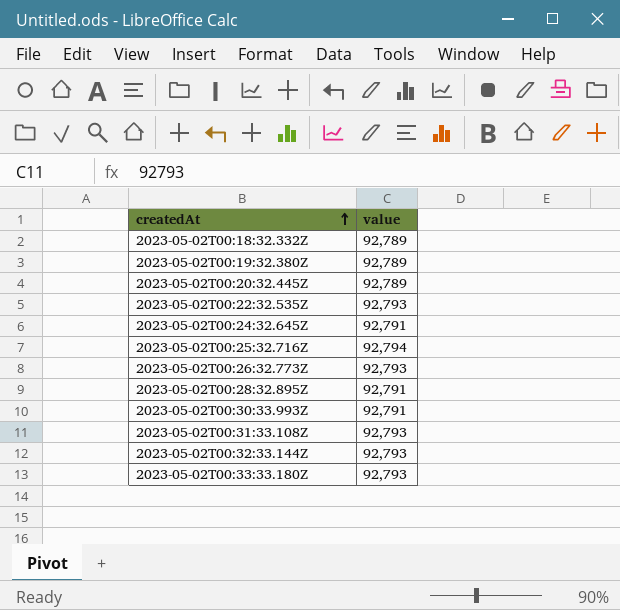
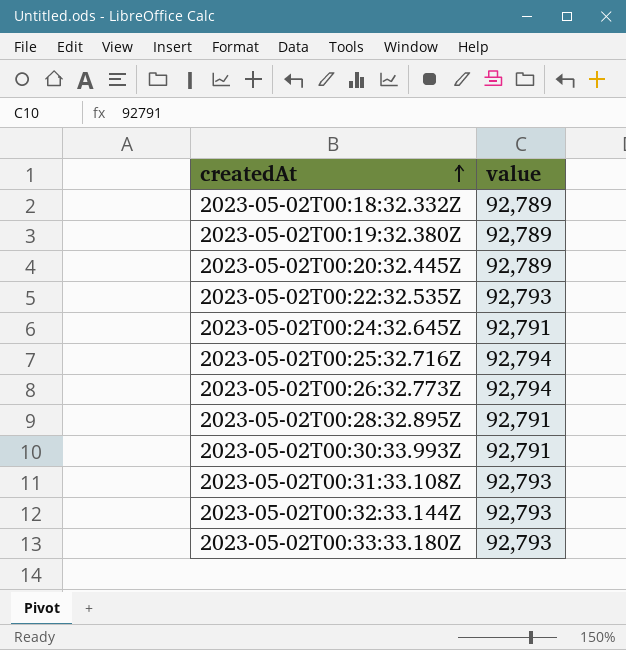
2023-05-02T00:26:32.773Z | value: 92,793 -> 92,794

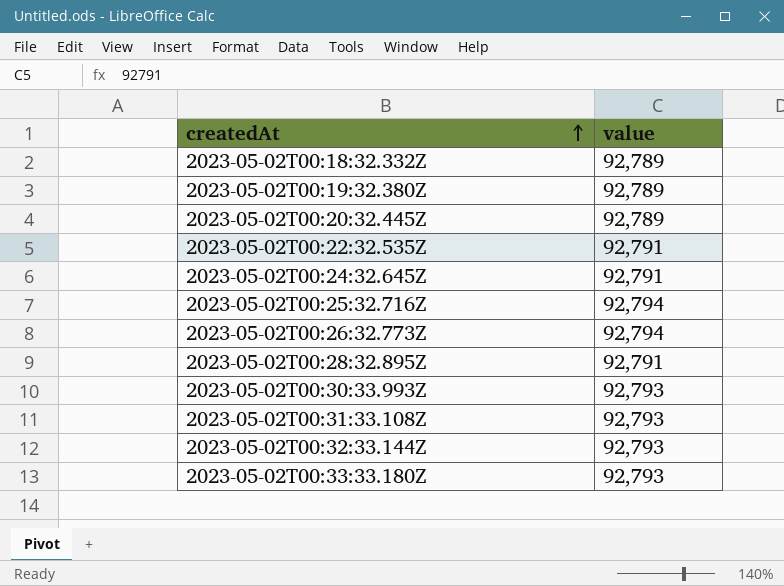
2023-05-02T00:22:32.535Z | value: 92,793 -> 92,791
2023-05-02T00:30:33.993Z | value: 92,791 -> 92,793

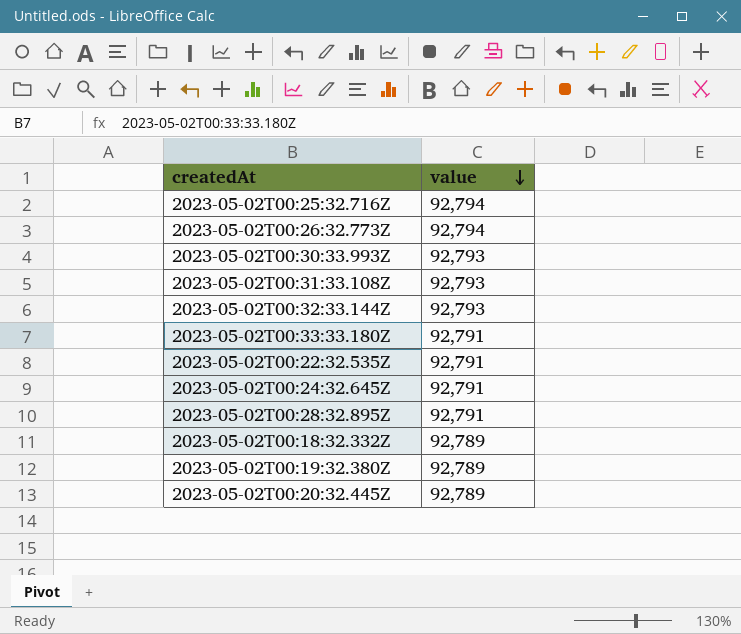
row order: createdAt ascending -> value descending
2023-05-02T00:33:33.180Z | value: 92,793 -> 92,791

